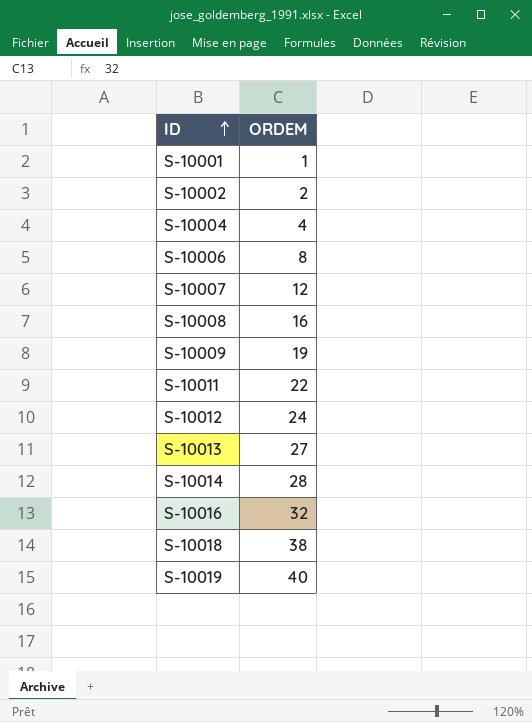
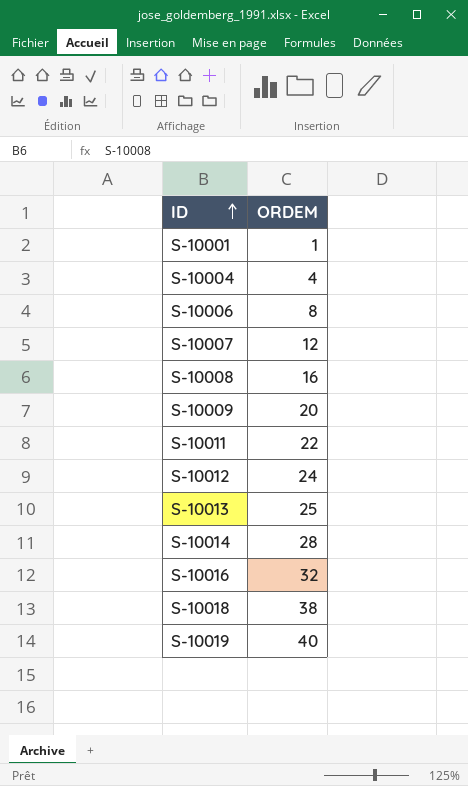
row S-10002: 2 -> none
S-10009 | ORDEM: 19 -> 20
S-10013 | ORDEM: 27 -> 25

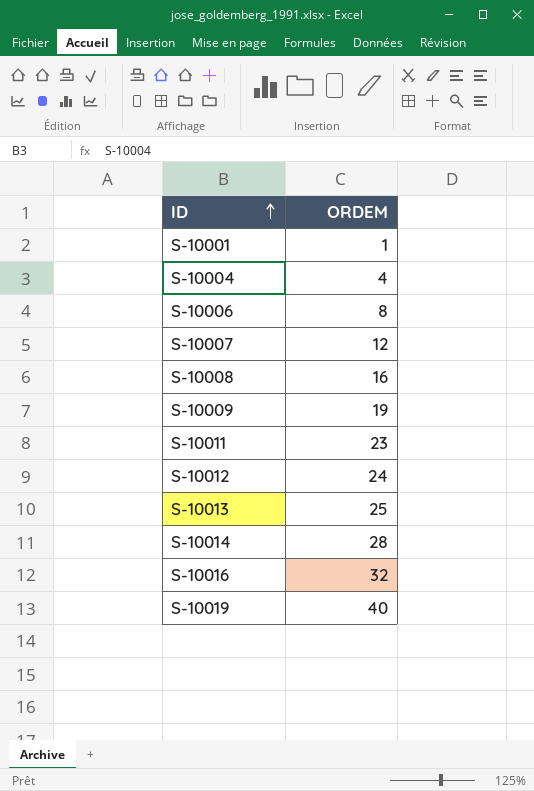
row S-10018: 38 -> none
S-10009 | ORDEM: 20 -> 19
S-10011 | ORDEM: 22 -> 23

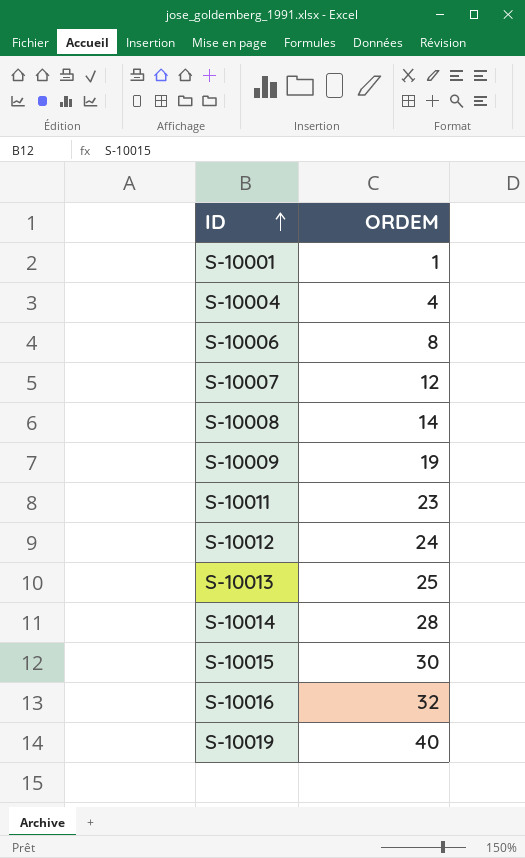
S-10008 | ORDEM: 16 -> 14
row S-10015: none -> 30

